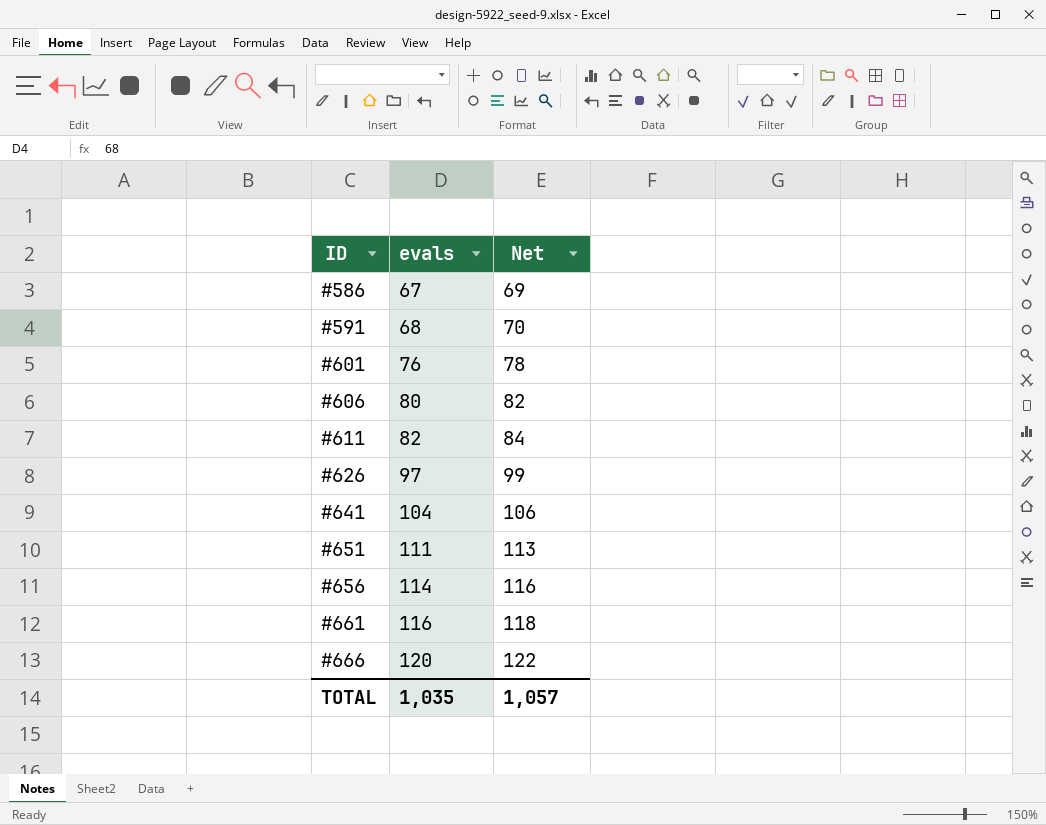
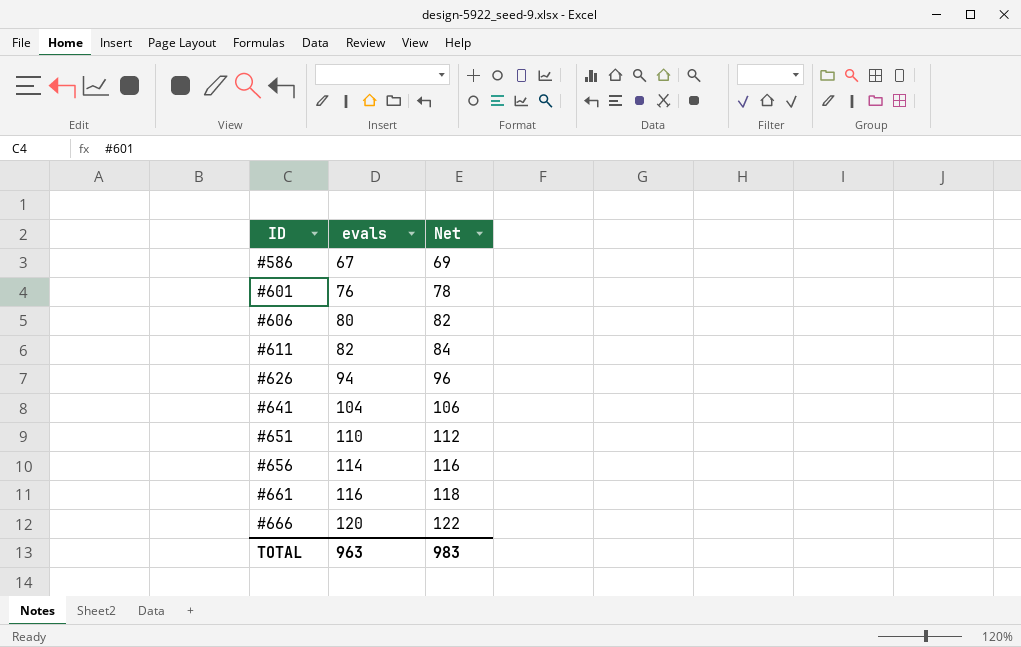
row #591: 68 | 70 -> none
#626 | evals: 97 -> 94
#626 | Net: 99 -> 96
#651 | evals: 111 -> 110
#651 | Net: 113 -> 112
TOTAL | evals: 1,035 -> 963
TOTAL | Net: 1,057 -> 983

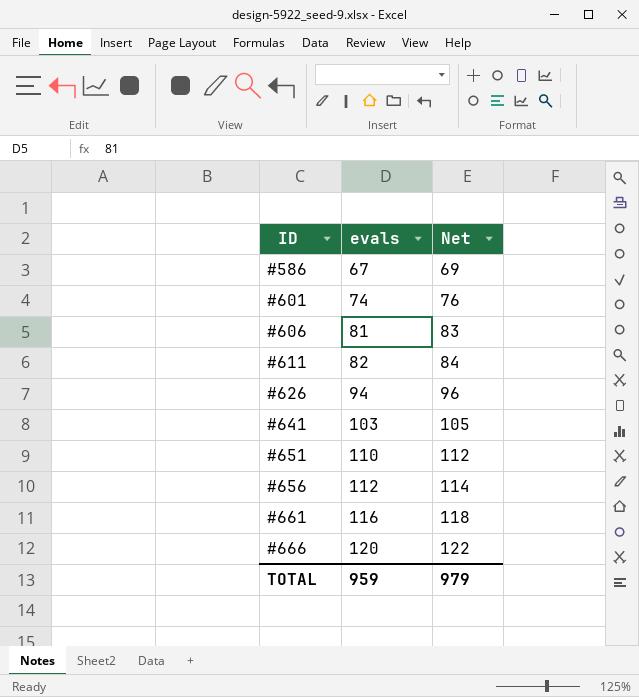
#601 | evals: 76 -> 74
#601 | Net: 78 -> 76
#606 | evals: 80 -> 81
#606 | Net: 82 -> 83
#641 | evals: 104 -> 103
#641 | Net: 106 -> 105
#656 | evals: 114 -> 112
#656 | Net: 116 -> 114
TOTAL | evals: 963 -> 959
TOTAL | Net: 983 -> 979

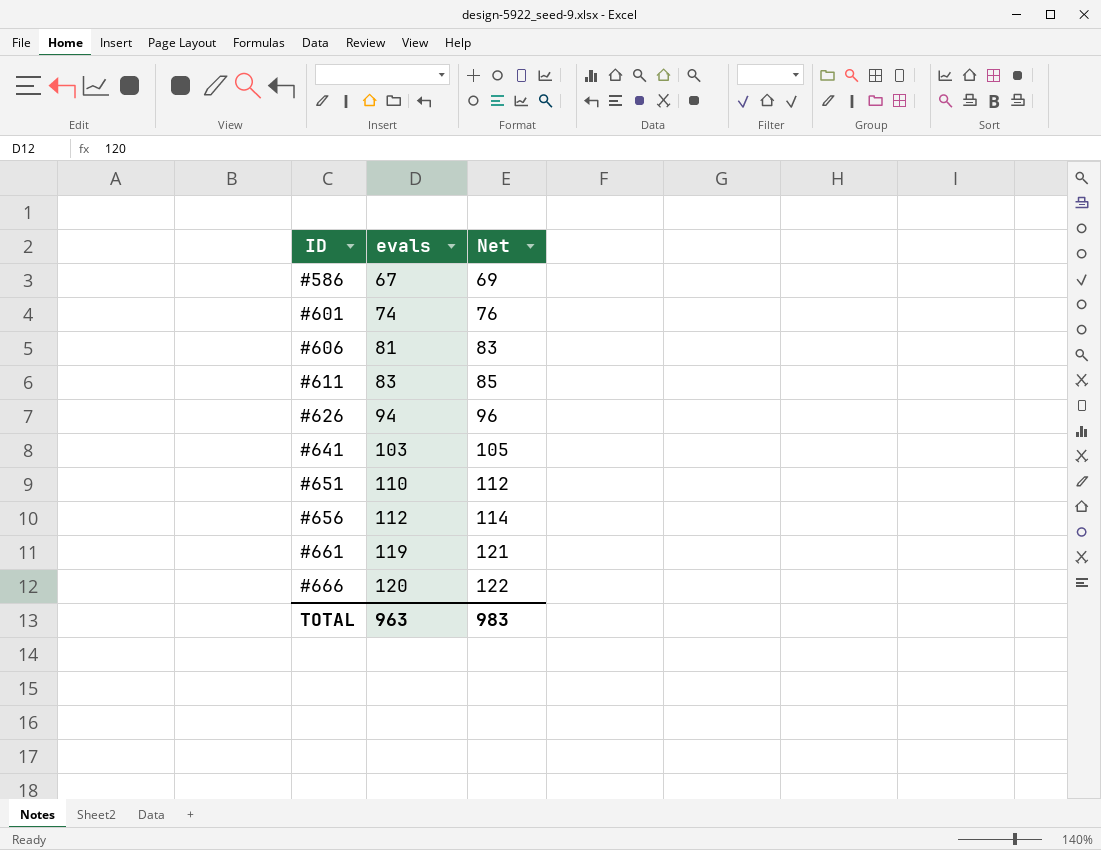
#611 | evals: 82 -> 83
#611 | Net: 84 -> 85
#661 | evals: 116 -> 119
#661 | Net: 118 -> 121
TOTAL | evals: 959 -> 963
TOTAL | Net: 979 -> 983

